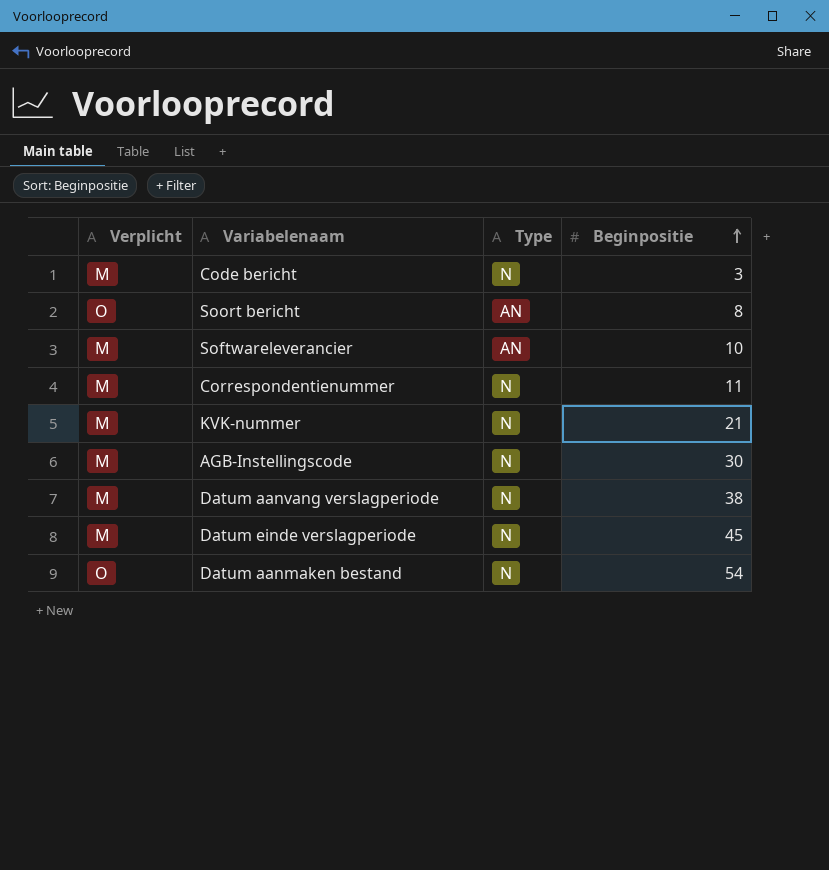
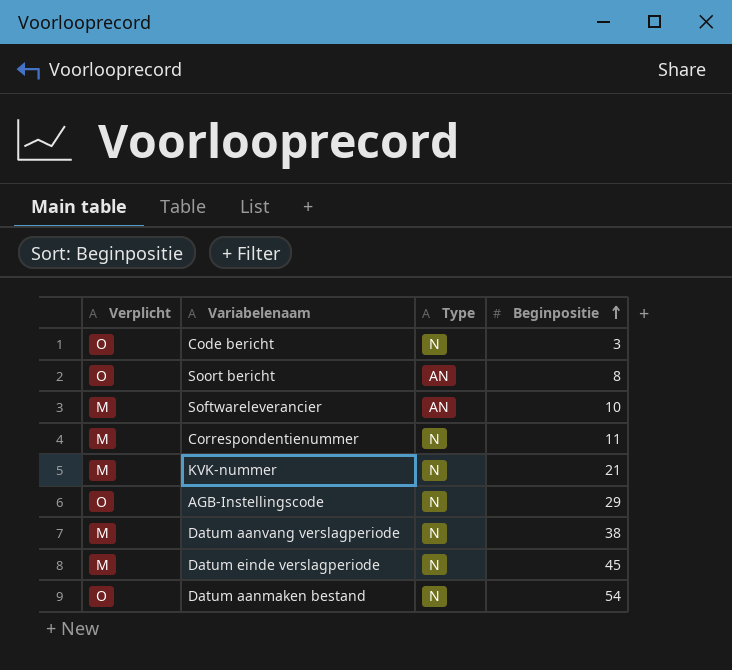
Code bericht | Verplicht: M -> O
AGB-Instellingscode | Verplicht: M -> O
AGB-Instellingscode | Beginpositie: 30 -> 29

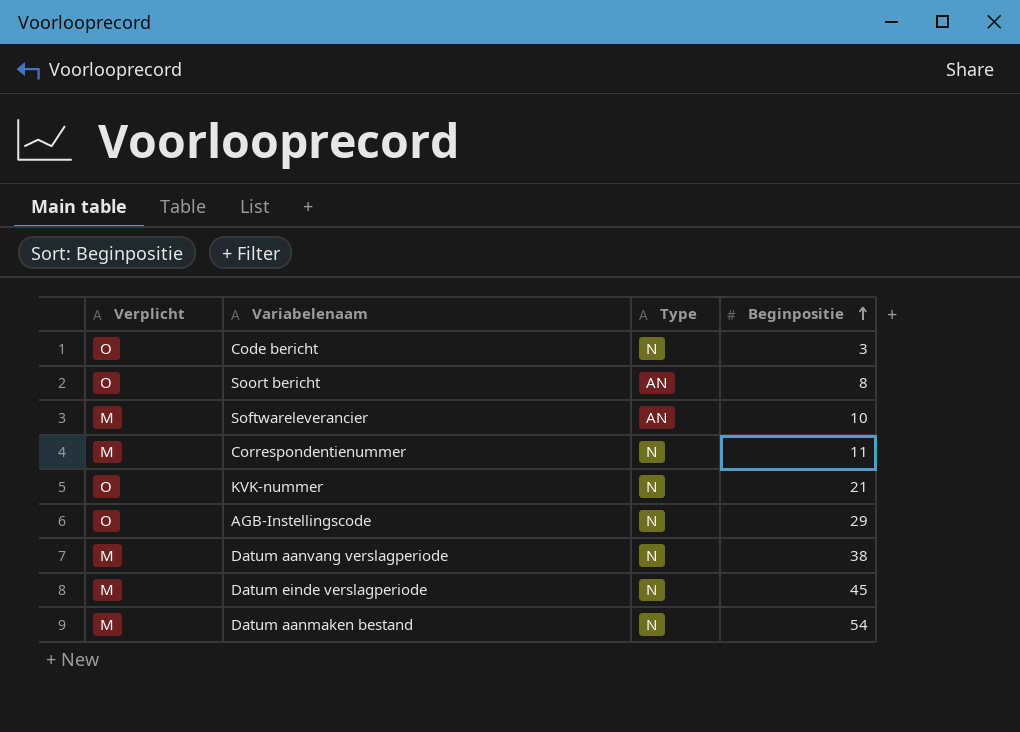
KVK-nummer | Verplicht: M -> O
Datum aanmaken bestand | Verplicht: O -> M

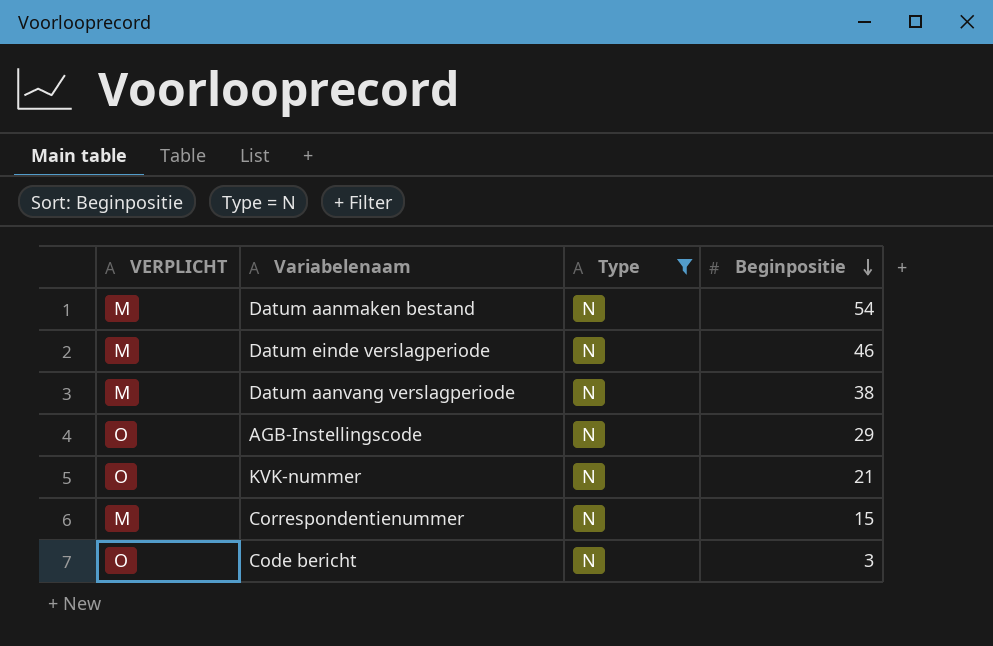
filter: none -> Type = N
row order: Beginpositie ascending -> Beginpositie descending
column name: Verplicht -> VERPLICHT
Datum einde verslagperiode | Beginpositie: 45 -> 46
Correspondentienummer | Beginpositie: 11 -> 15

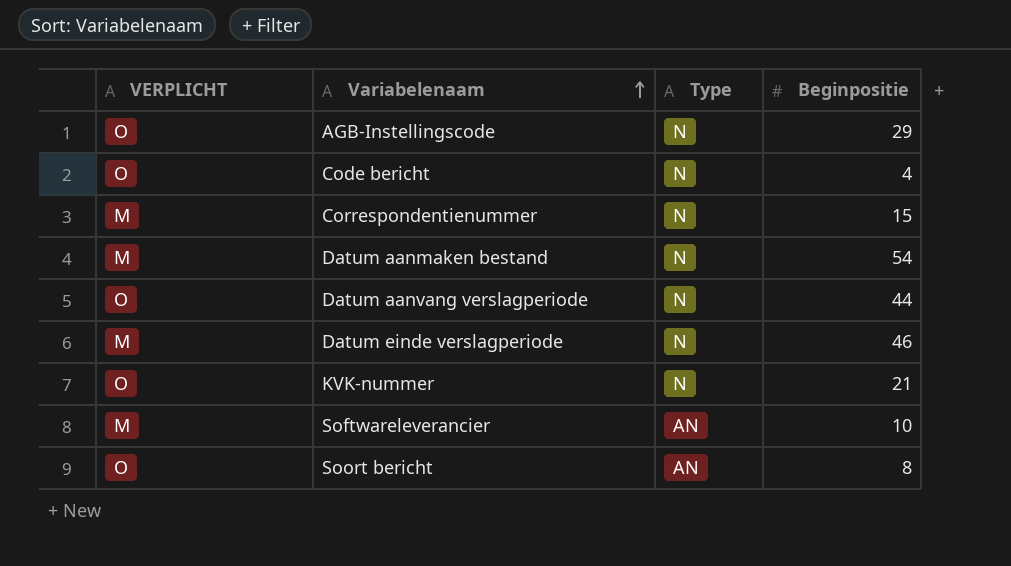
filter: Type = N -> none
row order: Beginpositie descending -> Variabelenaam ascending
Code bericht | Beginpositie: 3 -> 4
Datum aanvang verslagperiode | VERPLICHT: M -> O
Datum aanvang verslagperiode | Beginpositie: 38 -> 44

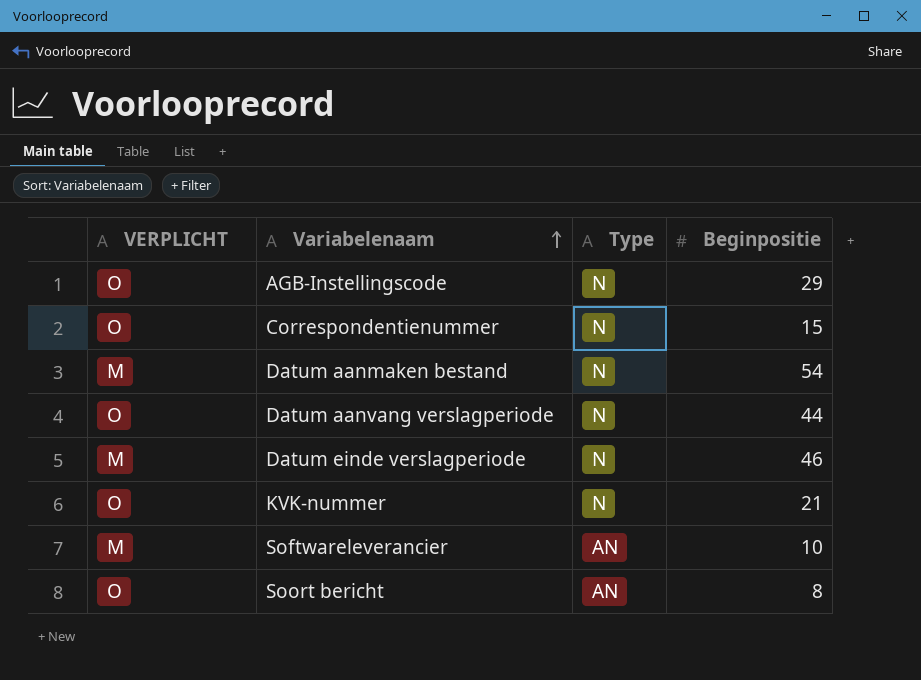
row Code bericht: O | N | 4 -> none
Correspondentienummer | VERPLICHT: M -> O

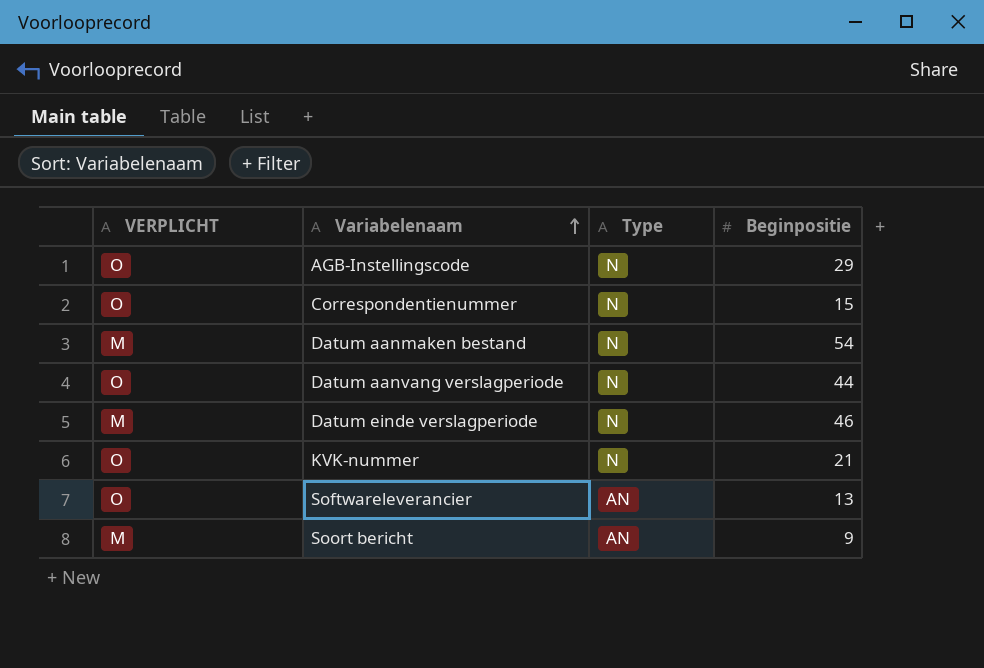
Softwareleverancier | VERPLICHT: M -> O
Softwareleverancier | Beginpositie: 10 -> 13
Soort bericht | VERPLICHT: O -> M
Soort bericht | Beginpositie: 8 -> 9

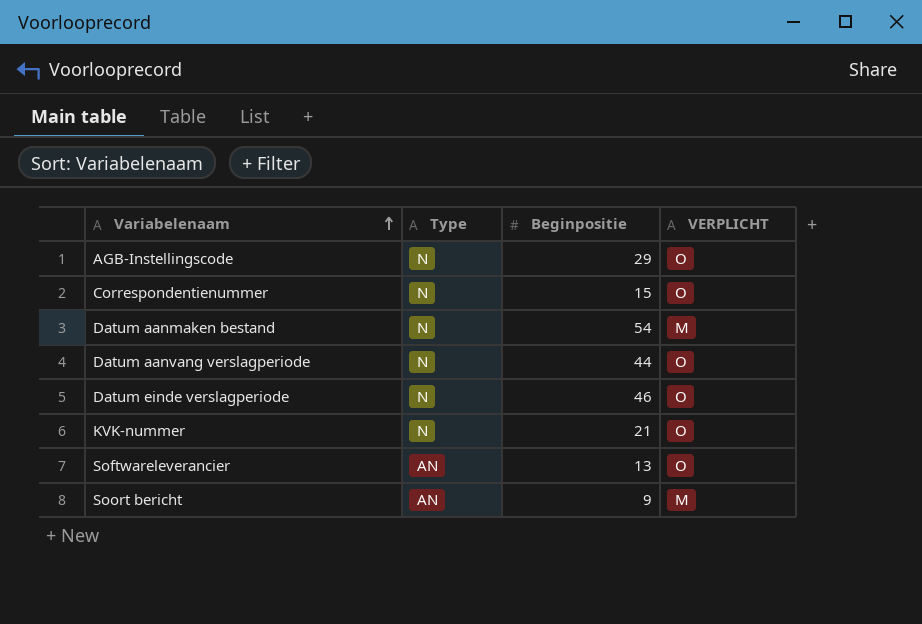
column VERPLICHT | position: 1 -> 4
Datum einde verslagperiode | VERPLICHT: M -> O

